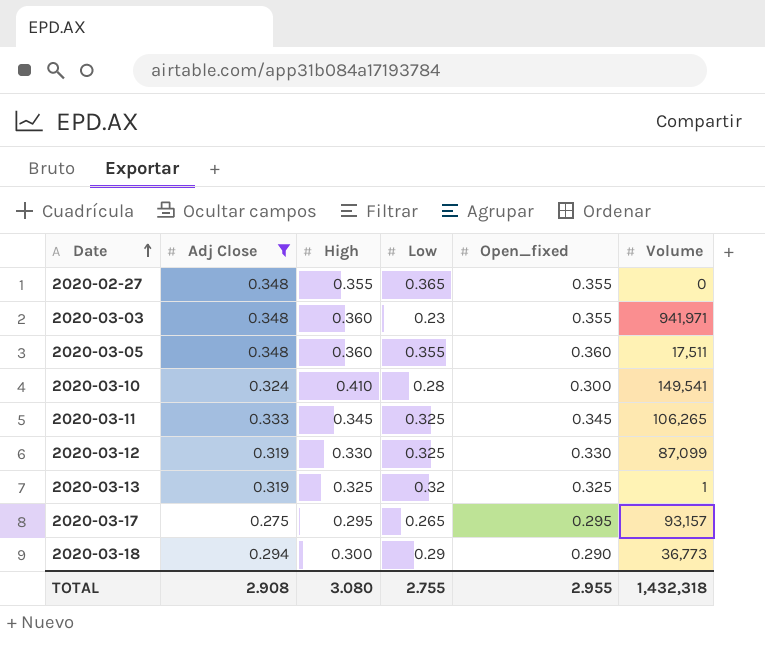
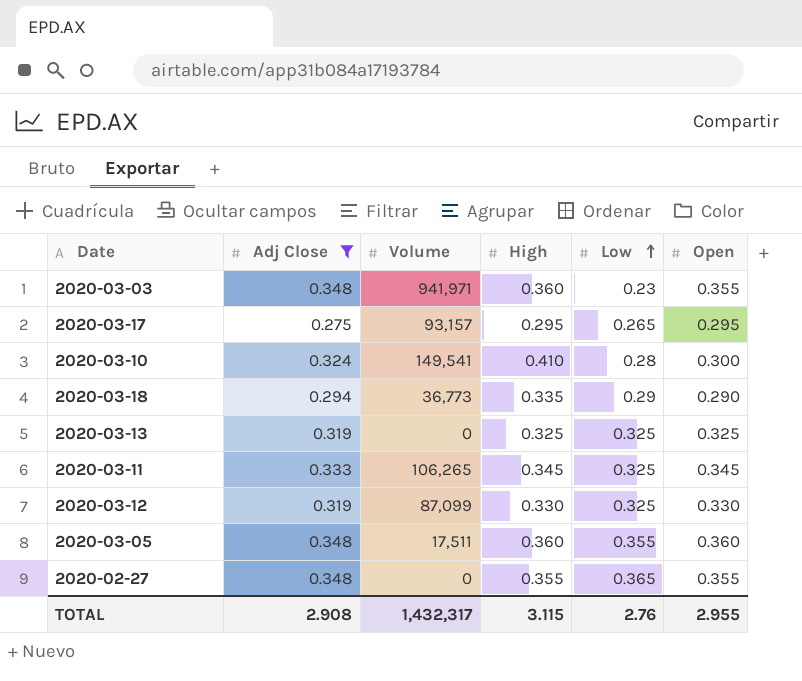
row order: Date ascending -> Low ascending
column Volume | position: 6 -> 3
column name: Open_fixed -> Open
2020-03-18 | High: 0.300 -> 0.335
2020-03-13 | Volume: 1 -> 0
2020-03-13 | Low: 0.32 -> 0.325
TOTAL | Volume: 1,432,318 -> 1,432,317
TOTAL | High: 3.080 -> 3.115
TOTAL | Low: 2.755 -> 2.76

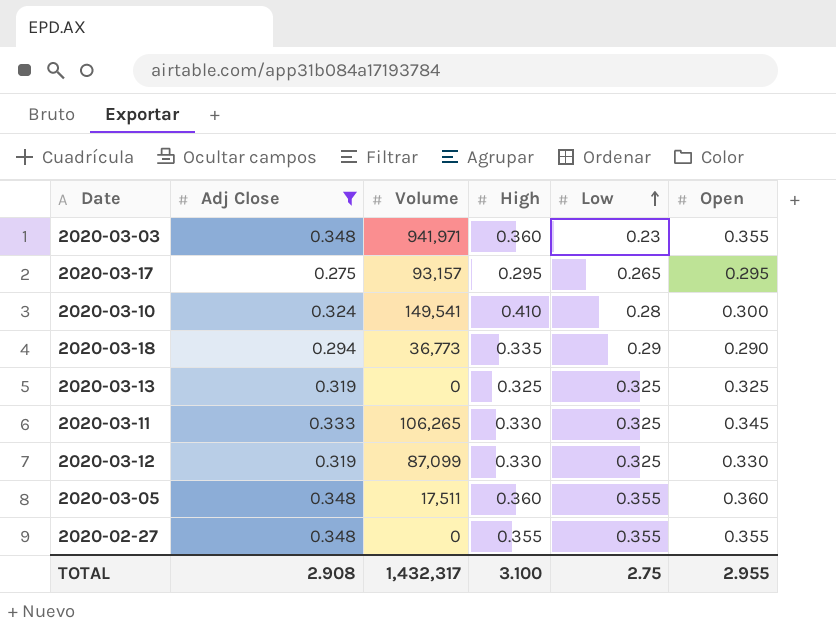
2020-03-11 | High: 0.345 -> 0.330
2020-02-27 | Low: 0.365 -> 0.355
TOTAL | High: 3.115 -> 3.100
TOTAL | Low: 2.76 -> 2.75

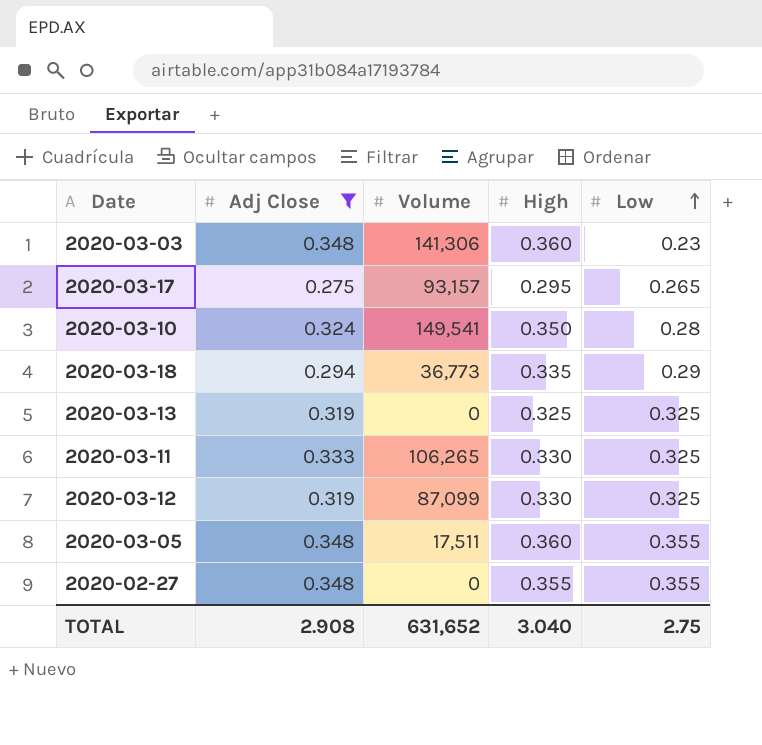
column Open | position: 6 -> none
2020-03-03 | Volume: 941,971 -> 141,306
2020-03-10 | High: 0.410 -> 0.350
TOTAL | Volume: 1,432,317 -> 631,652
TOTAL | High: 3.100 -> 3.040

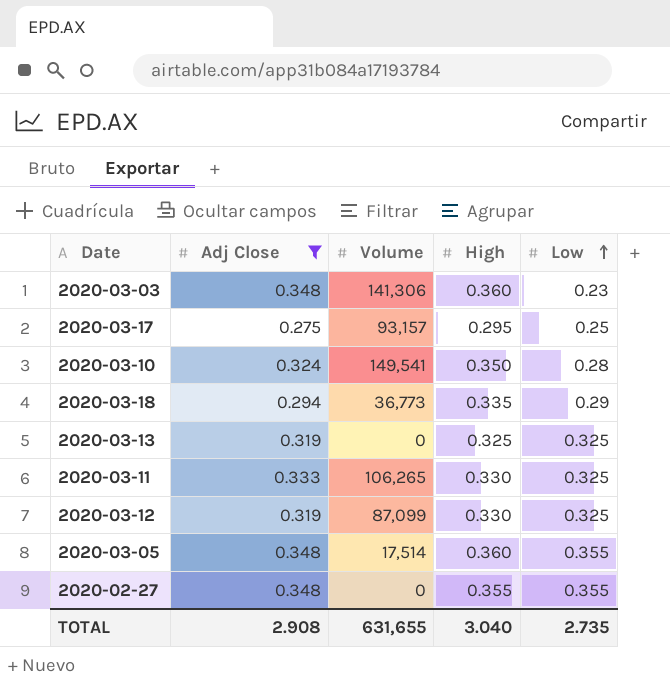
2020-03-17 | Low: 0.265 -> 0.25
2020-03-05 | Volume: 17,511 -> 17,514
TOTAL | Volume: 631,652 -> 631,655
TOTAL | Low: 2.75 -> 2.735

